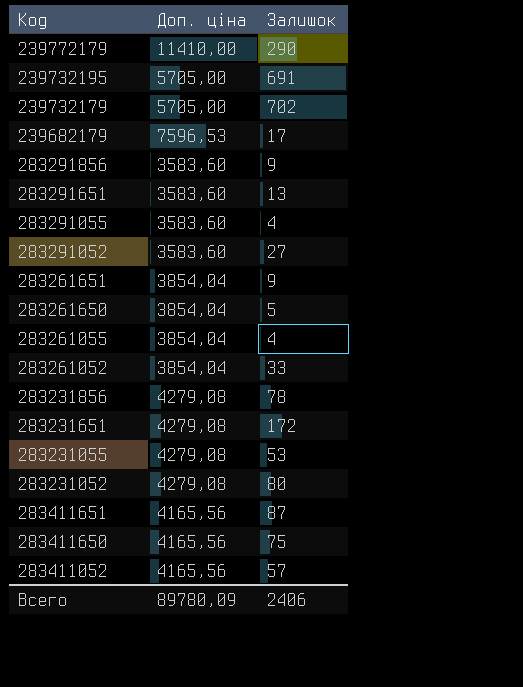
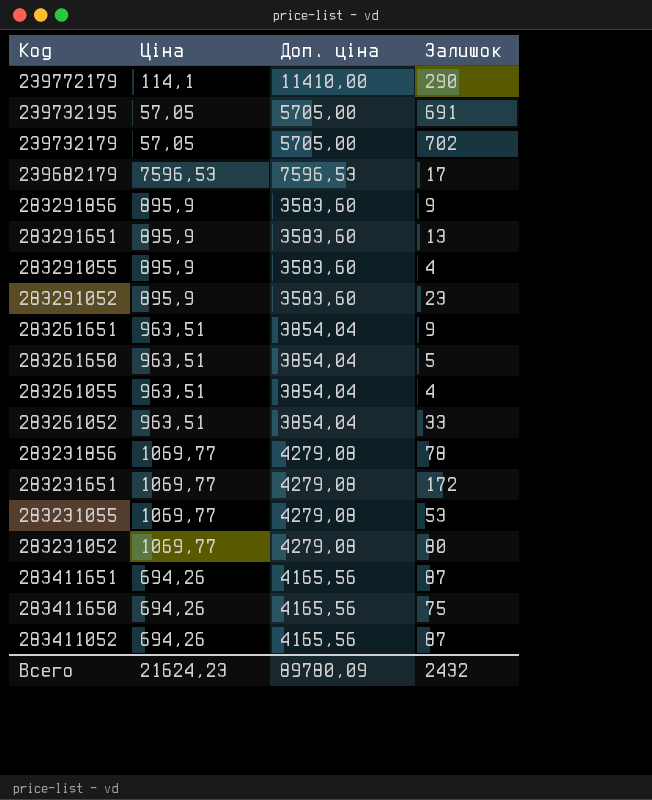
column Ціна | position: none -> 2
283291052 | Залишок: 27 -> 23
283411052 | Залишок: 57 -> 87
Всего | Залишок: 2406 -> 2432

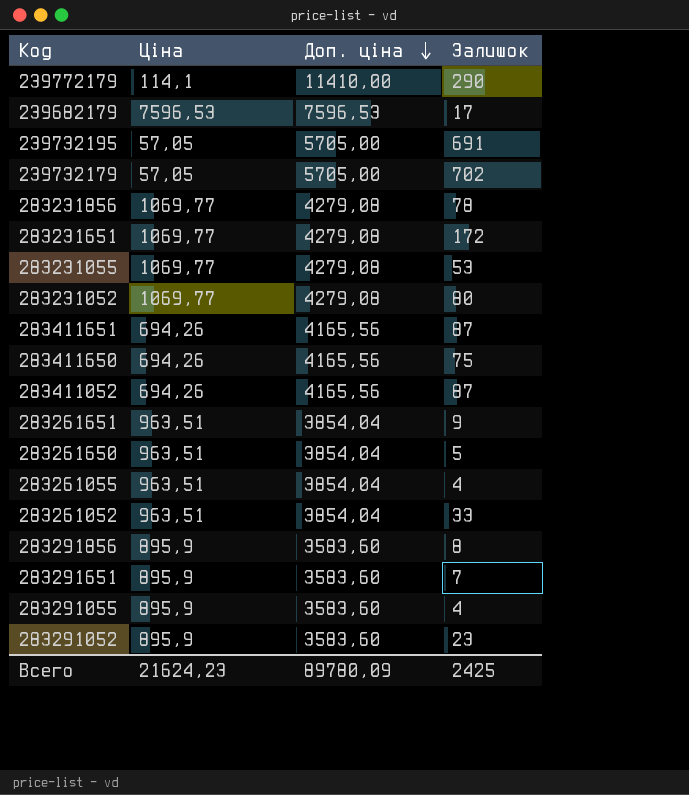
row order: none -> Доп. ціна descending
283291856 | Залишок: 9 -> 8
283291651 | Залишок: 13 -> 7
Всего | Залишок: 2432 -> 2425

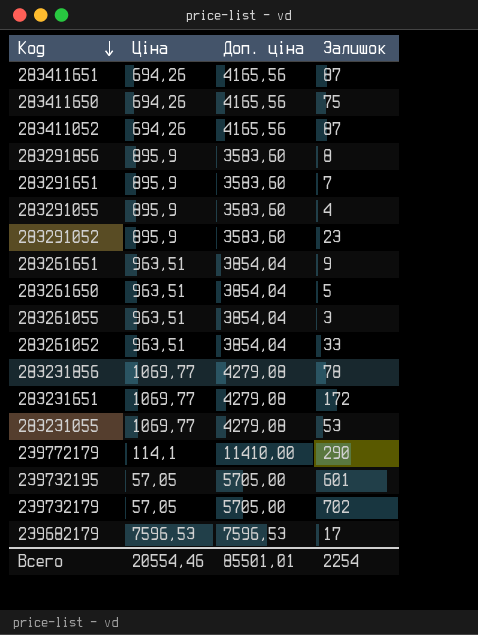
row order: Доп. ціна descending -> Код descending
row 283231052: 1069,77 | 4279,08 | 80 -> none
283261055 | Залишок: 4 -> 3
239732195 | Залишок: 691 -> 601
Всего | Ціна: 21624,23 -> 20554,46
Всего | Доп. ціна: 89780,09 -> 85501,01
Всего | Залишок: 2425 -> 2254

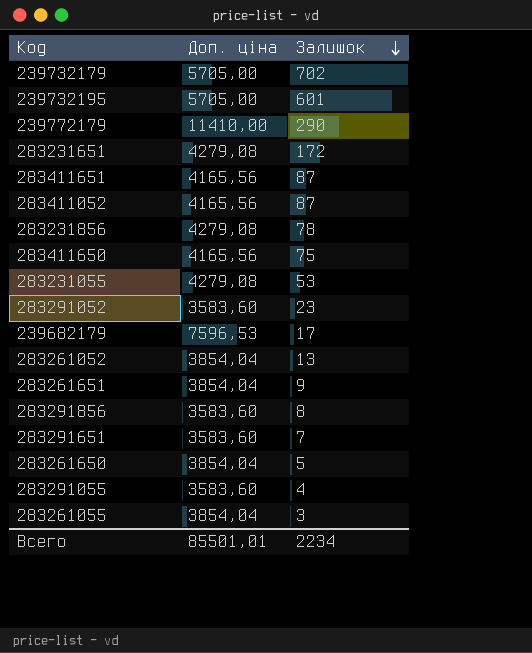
row order: Код descending -> Залишок descending
column Ціна | position: 2 -> none
283261052 | Залишок: 33 -> 13
Всего | Залишок: 2254 -> 2234

